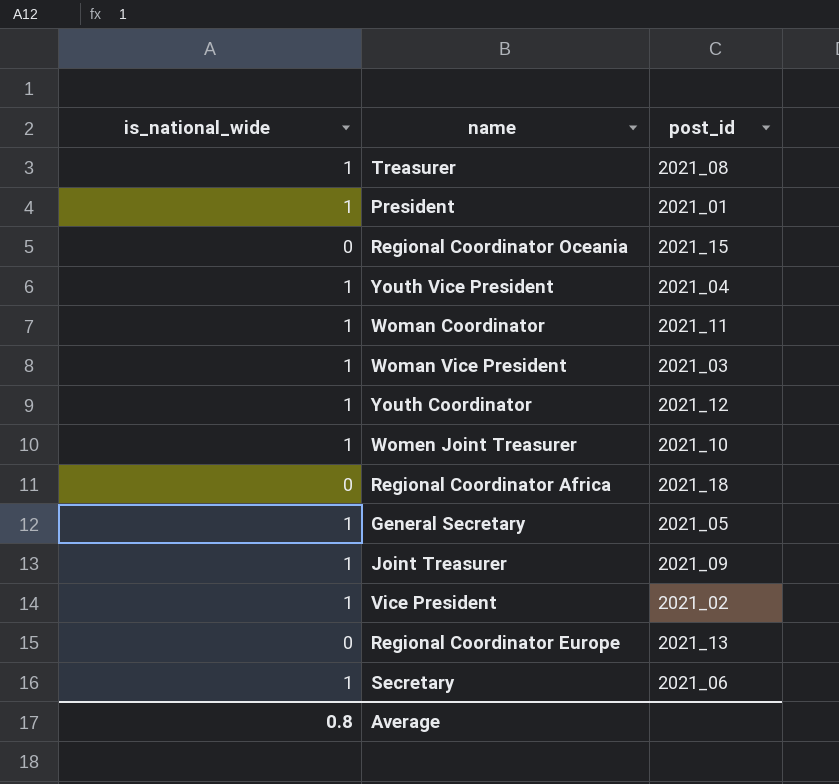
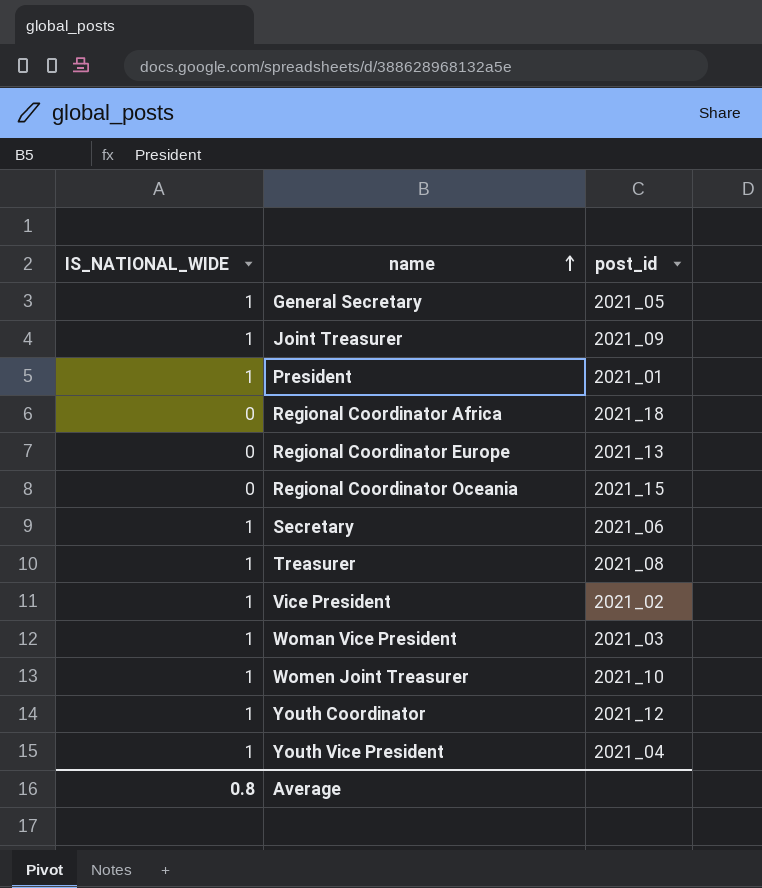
row order: none -> name ascending
column name: is_national_wide -> IS_NATIONAL_WIDE
row Woman Coordinator: 1 | 2021_11 -> none

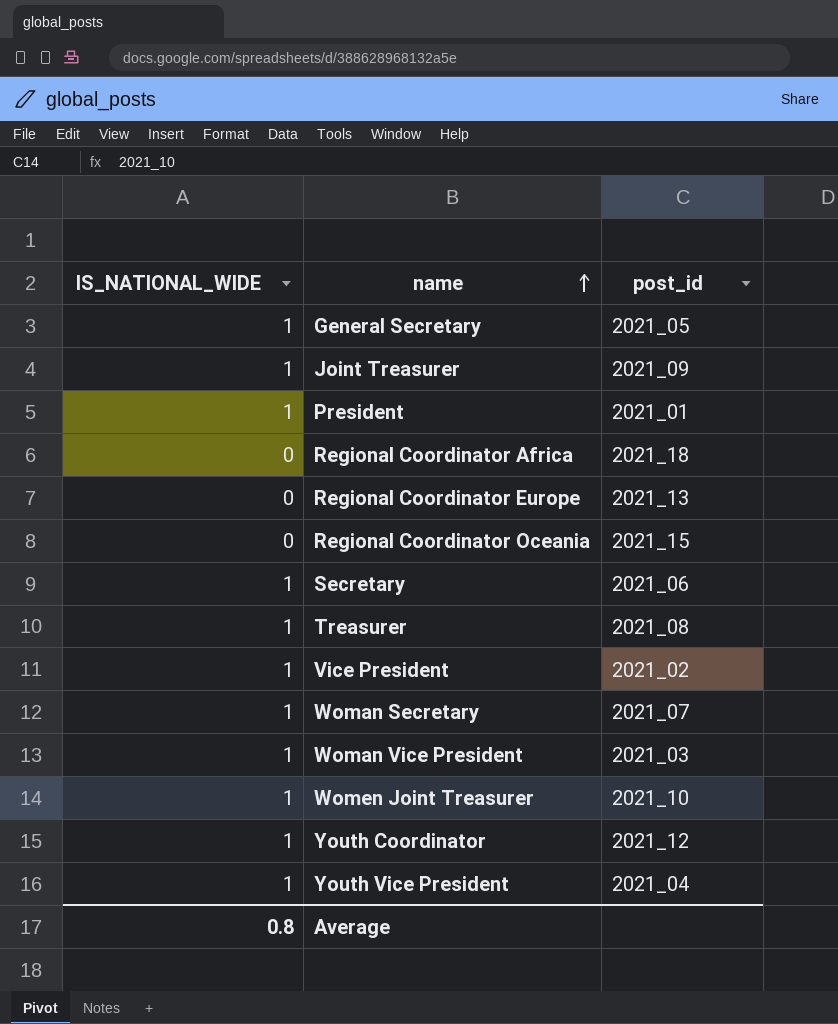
row Woman Secretary: none -> 1 | 2021_07

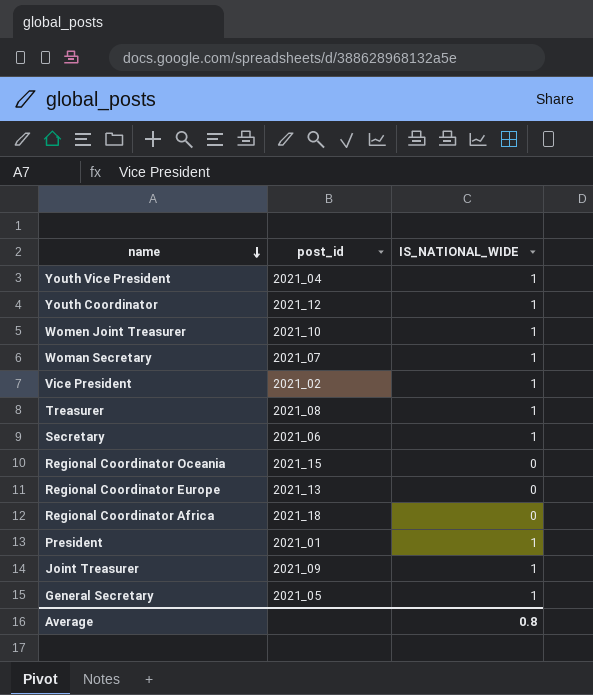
row order: name ascending -> name descending
column IS_NATIONAL_WIDE | position: 1 -> 3
row Woman Vice President: 1 | 2021_03 -> none

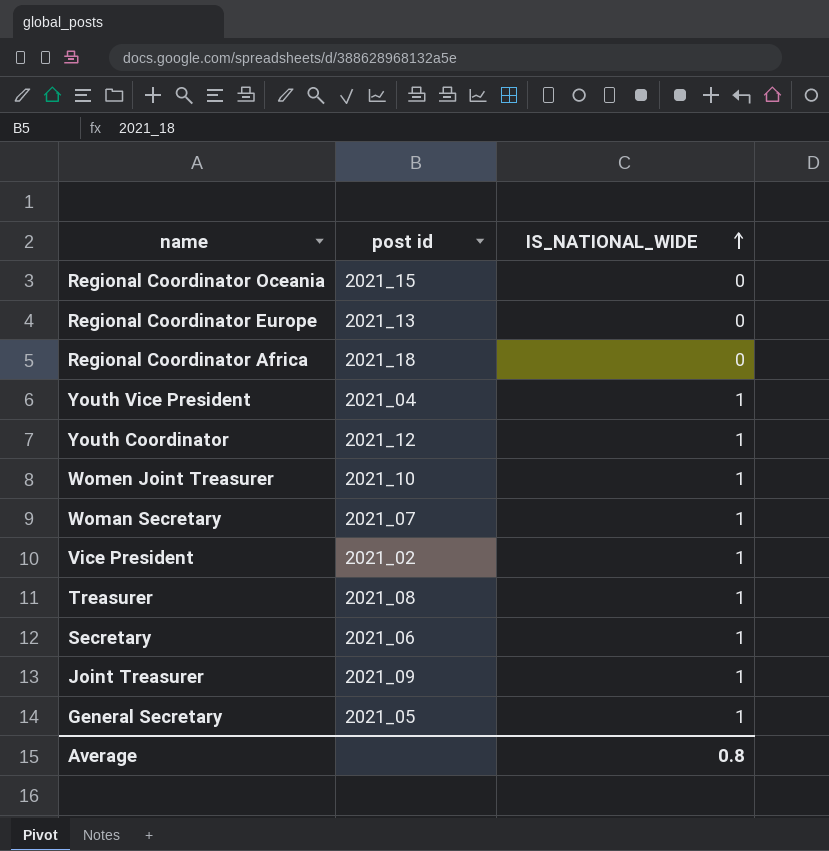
row order: name descending -> IS_NATIONAL_WIDE ascending
column name: post_id -> post id
row President: 2021_01 | 1 -> none

